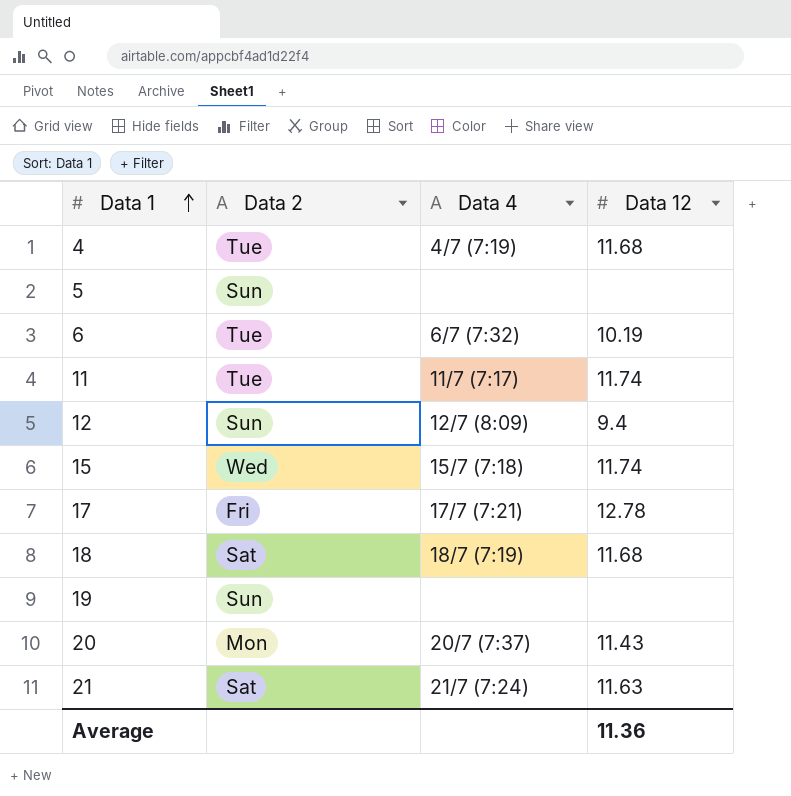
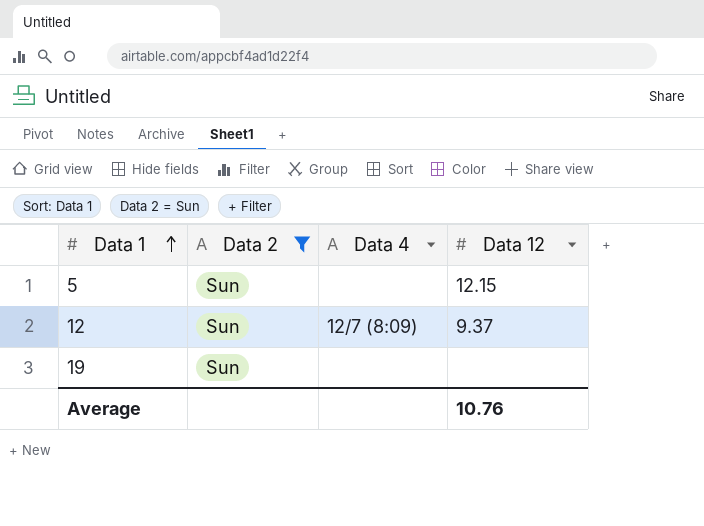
filter: none -> Data 2 = Sun
5 | Data 12: none -> 12.15
12 | Data 12: 9.4 -> 9.37
Average | Data 12: 11.36 -> 10.76

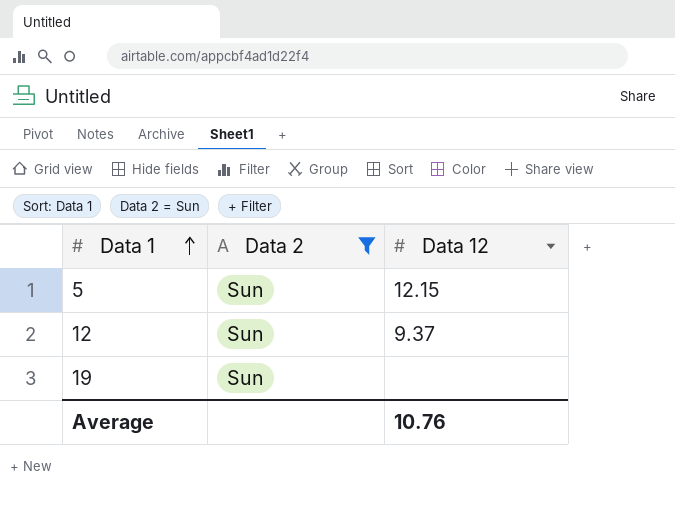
column Data 4 | position: 3 -> none

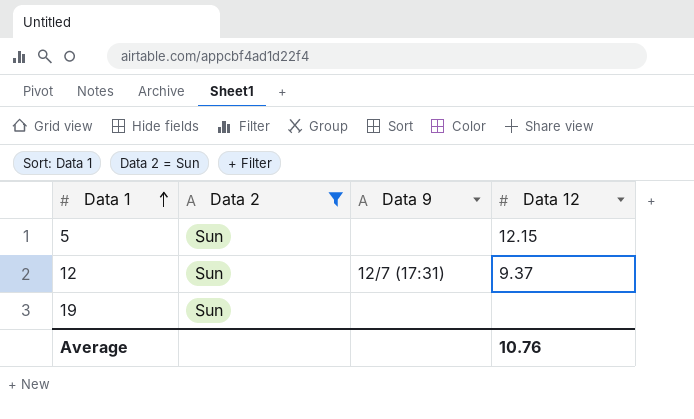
column Data 9 | position: none -> 3

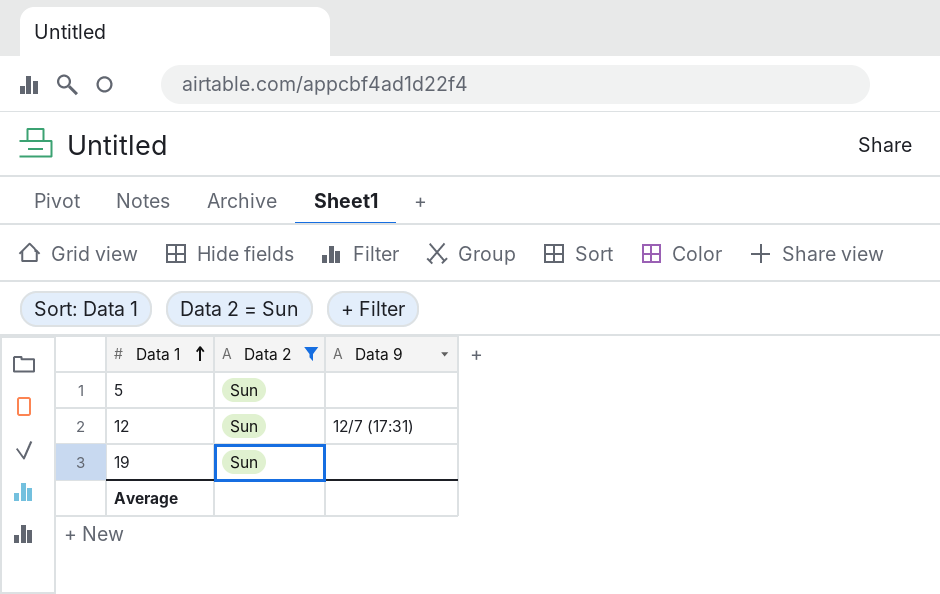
column Data 12 | position: 4 -> none

